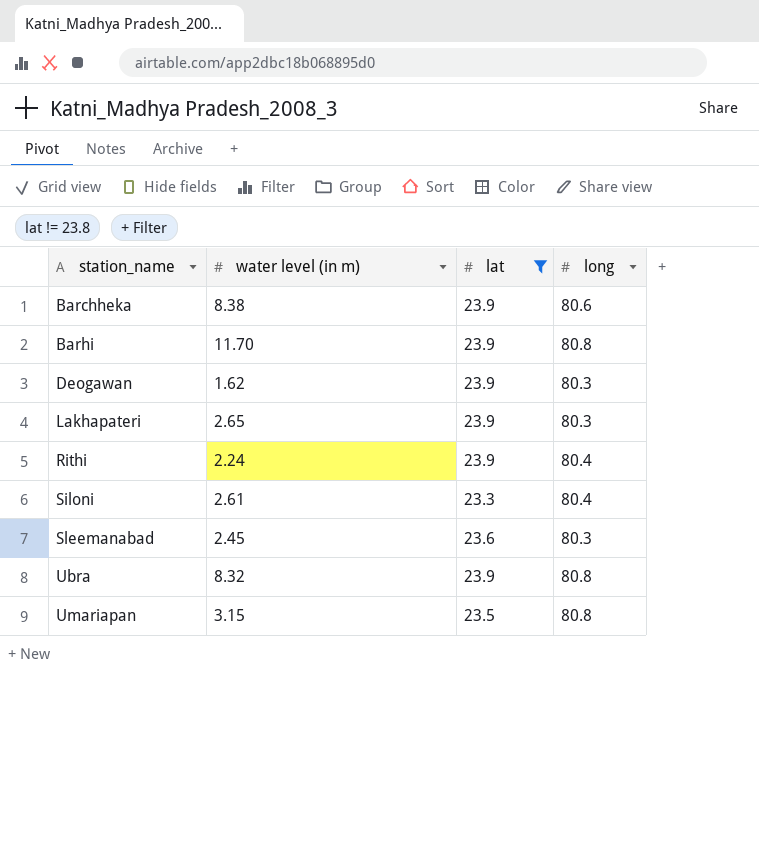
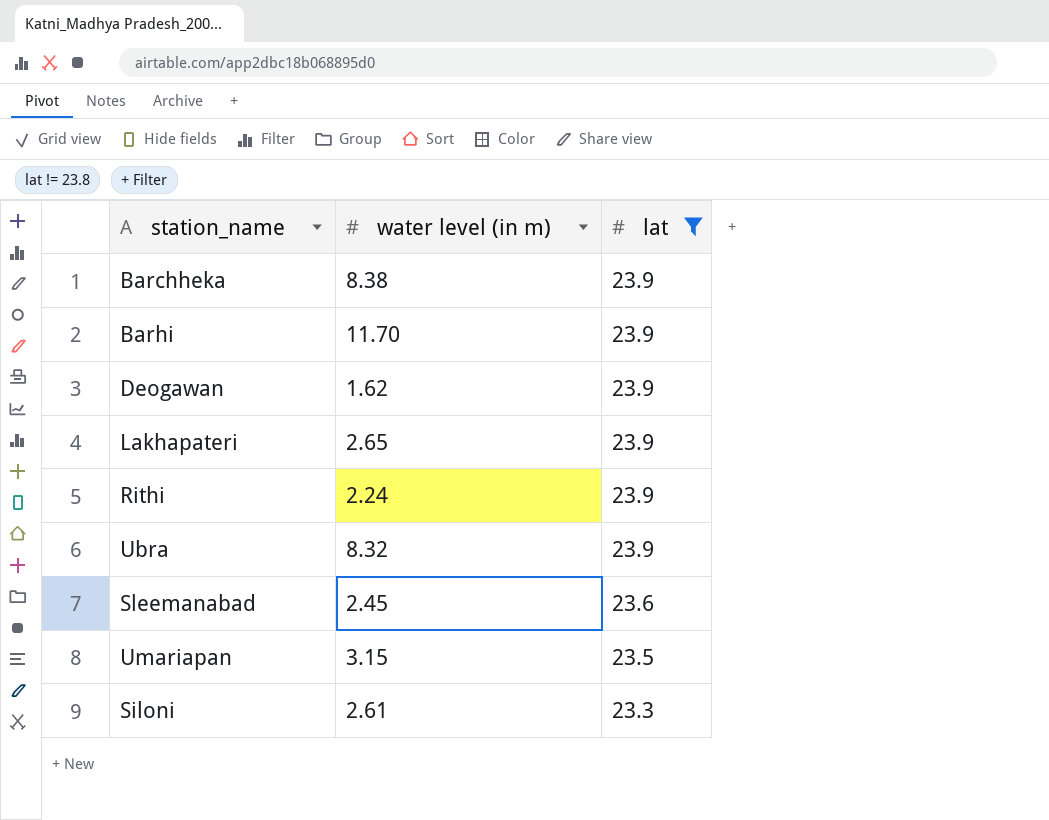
row order: station_name ascending -> lat descending
column long | position: 4 -> none

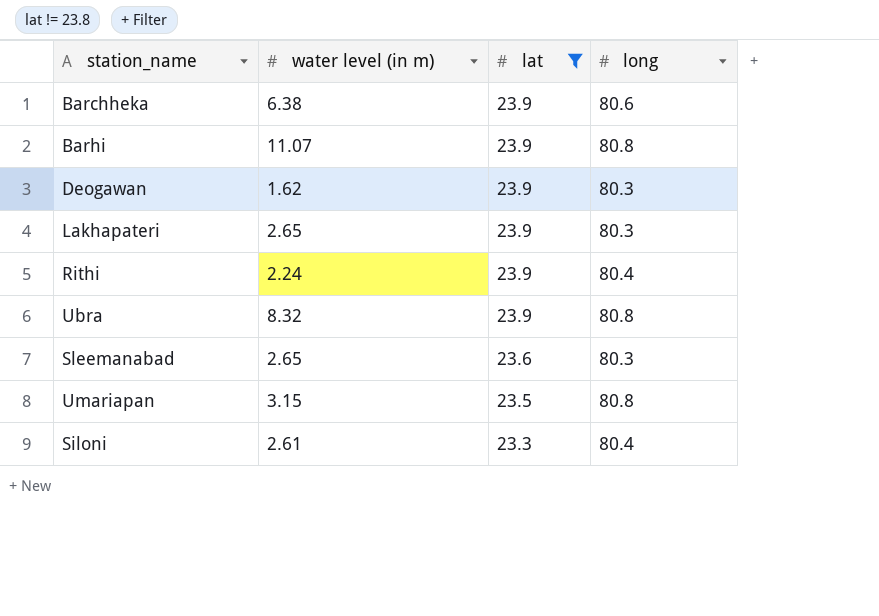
column long | position: none -> 4
Barchheka | water level (in m): 8.38 -> 6.38
Barhi | water level (in m): 11.70 -> 11.07
Sleemanabad | water level (in m): 2.45 -> 2.65

